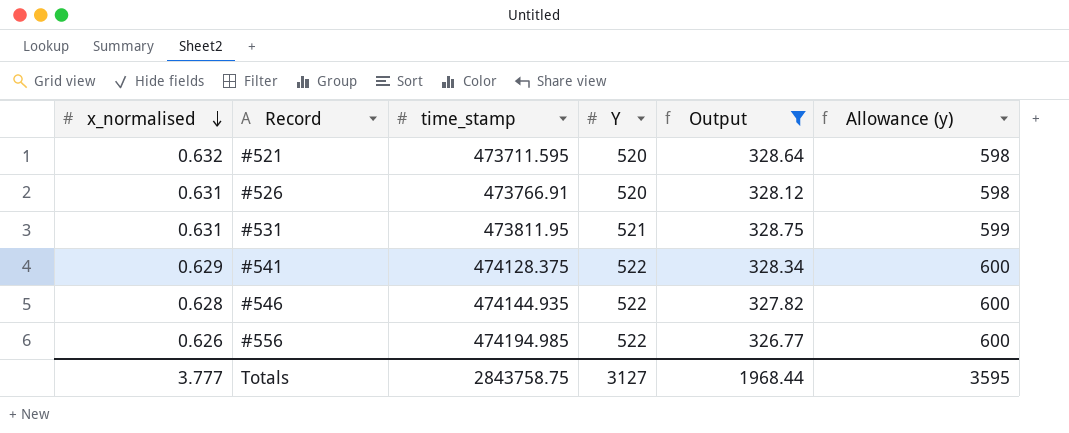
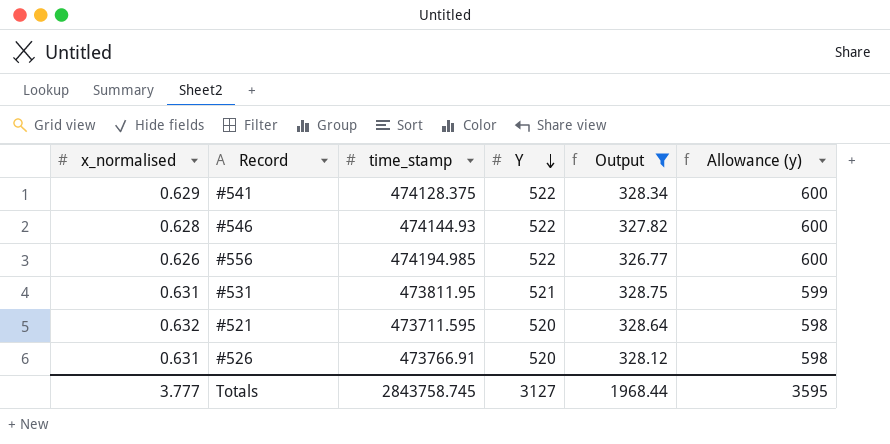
row order: x_normalised descending -> Y descending
#546 | time_stamp: 474144.935 -> 474144.93
Totals | time_stamp: 2843758.75 -> 2843758.745

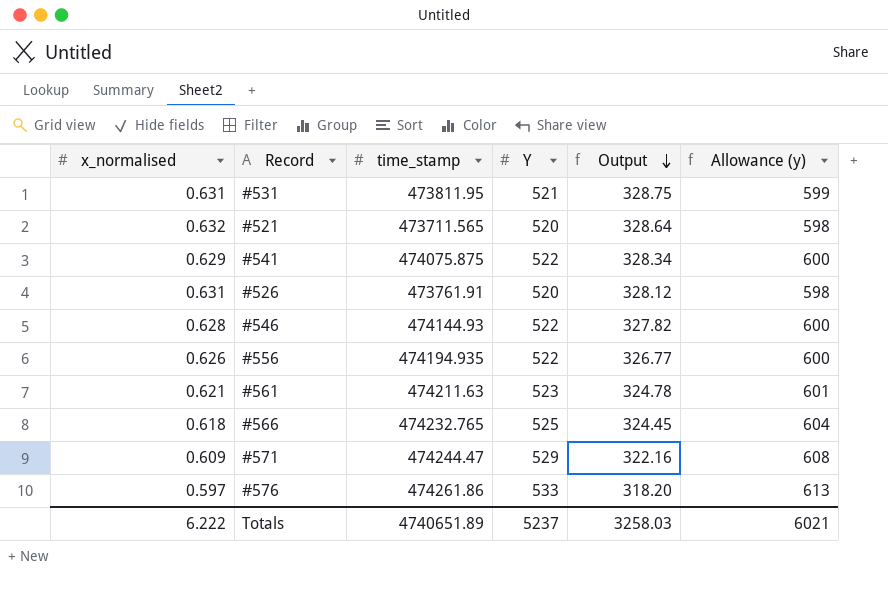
filter: Output >= 326.77 -> none
row order: Y descending -> Output descending
#521 | time_stamp: 473711.595 -> 473711.565
#541 | time_stamp: 474128.375 -> 474075.875
#526 | time_stamp: 473766.91 -> 473761.91
#556 | time_stamp: 474194.985 -> 474194.935
Totals | x_normalised: 3.777 -> 6.222
Totals | time_stamp: 2843758.745 -> 4740651.89
Totals | Y: 3127 -> 5237
Totals | Output: 1968.44 -> 3258.03
Totals | Allowance (y): 3595 -> 6021

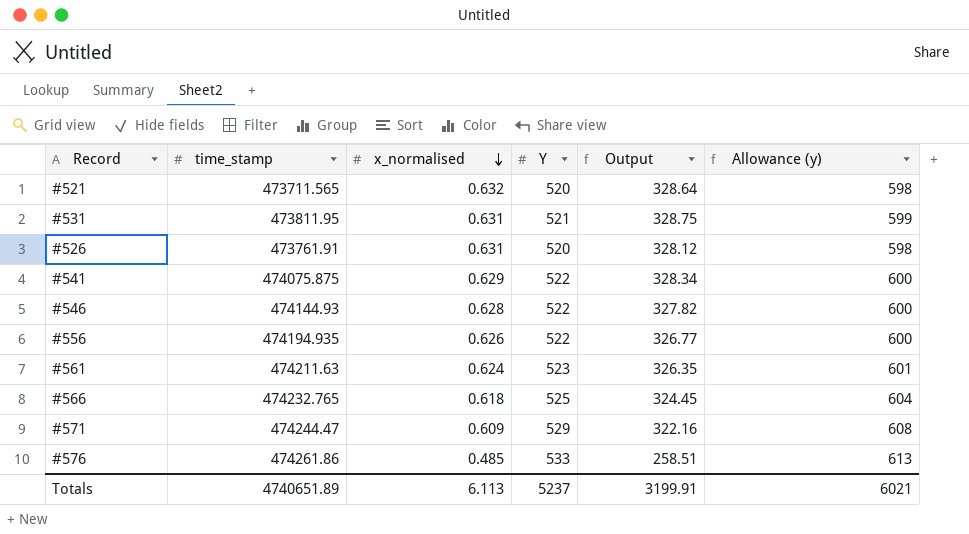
row order: Output descending -> x_normalised descending
column x_normalised | position: 1 -> 3
#561 | x_normalised: 0.621 -> 0.624
#561 | Output: 324.78 -> 326.35
#576 | x_normalised: 0.597 -> 0.485
#576 | Output: 318.20 -> 258.51
Totals | x_normalised: 6.222 -> 6.113
Totals | Output: 3258.03 -> 3199.91

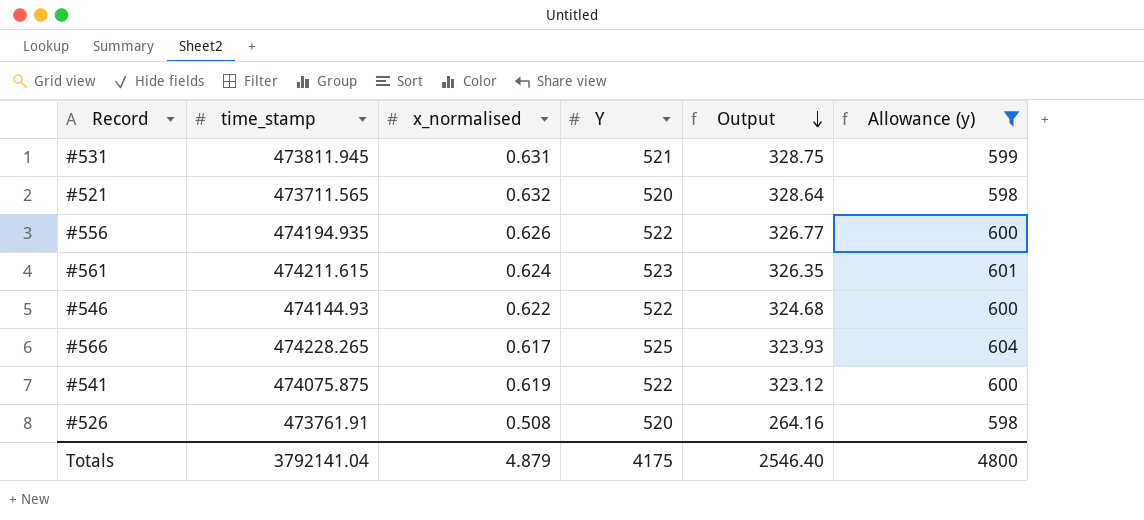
filter: none -> Allowance (y) <= 604
row order: x_normalised descending -> Output descending
#531 | time_stamp: 473811.95 -> 473811.945
#561 | time_stamp: 474211.63 -> 474211.615
#546 | x_normalised: 0.628 -> 0.622
#546 | Output: 327.82 -> 324.68
#566 | time_stamp: 474232.765 -> 474228.265
#566 | x_normalised: 0.618 -> 0.617
#566 | Output: 324.45 -> 323.93
#541 | x_normalised: 0.629 -> 0.619
#541 | Output: 328.34 -> 323.12
#526 | x_normalised: 0.631 -> 0.508
#526 | Output: 328.12 -> 264.16
Totals | time_stamp: 4740651.89 -> 3792141.04
Totals | x_normalised: 6.113 -> 4.879
Totals | Y: 5237 -> 4175
Totals | Output: 3199.91 -> 2546.40
Totals | Allowance (y): 6021 -> 4800

